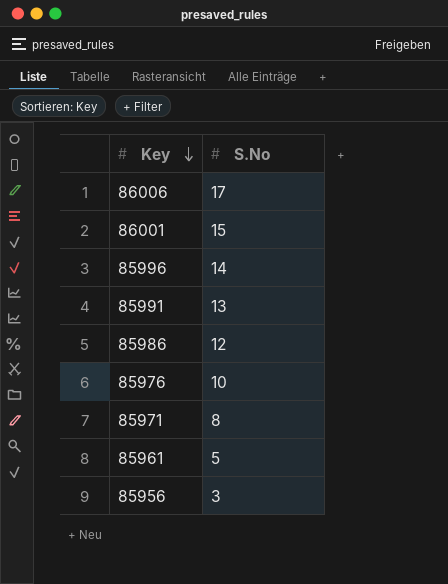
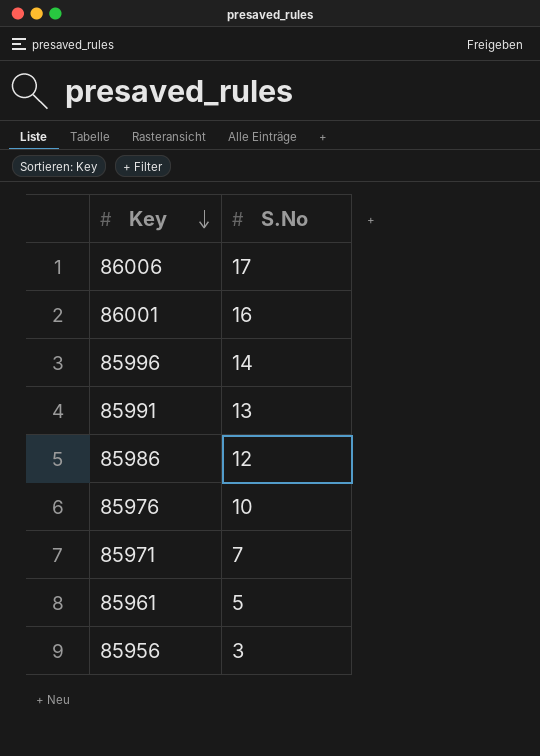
86001 | S.No: 15 -> 16
85971 | S.No: 8 -> 7

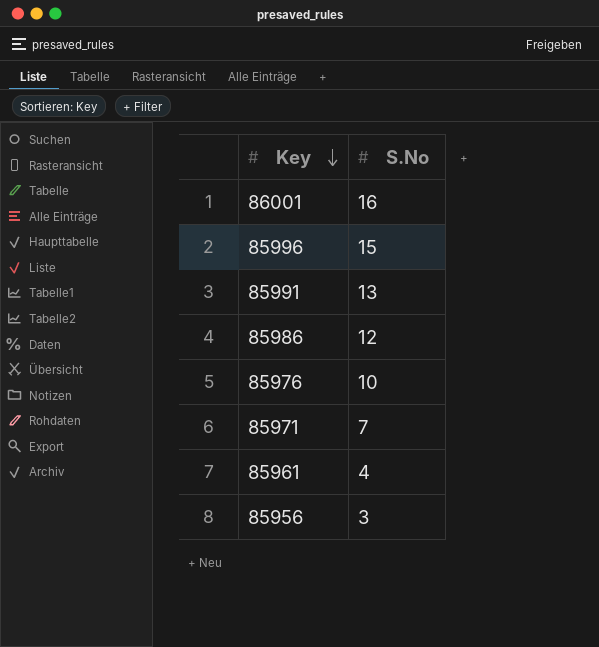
row 86006: 17 -> none
85996 | S.No: 14 -> 15
85961 | S.No: 5 -> 4

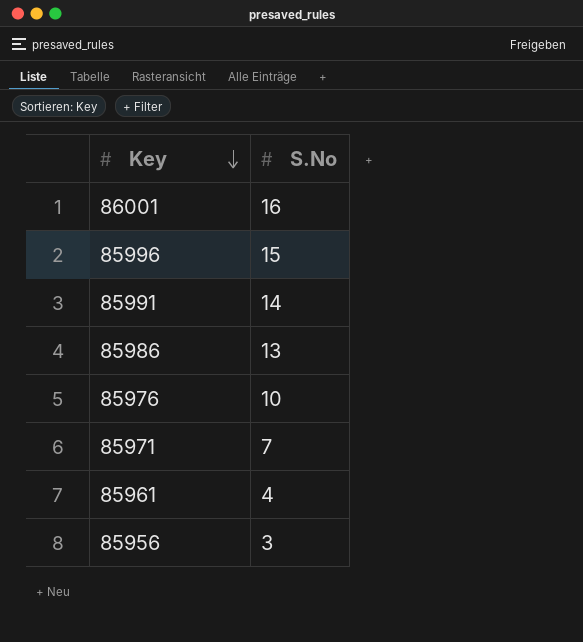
85991 | S.No: 13 -> 14
85986 | S.No: 12 -> 13

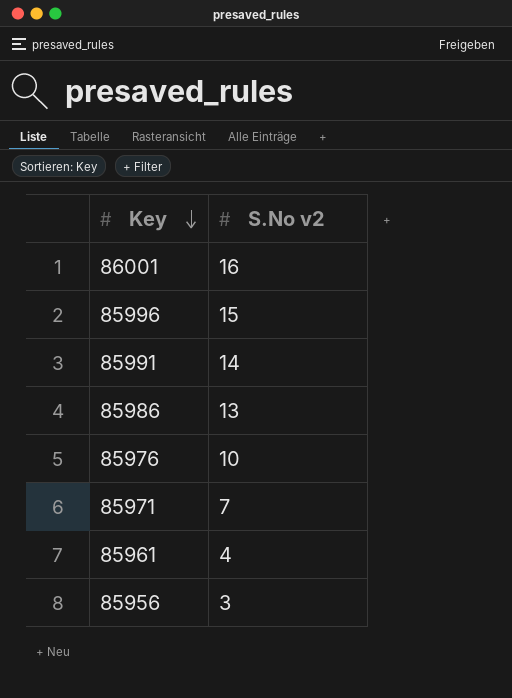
column name: S.No -> S.No v2

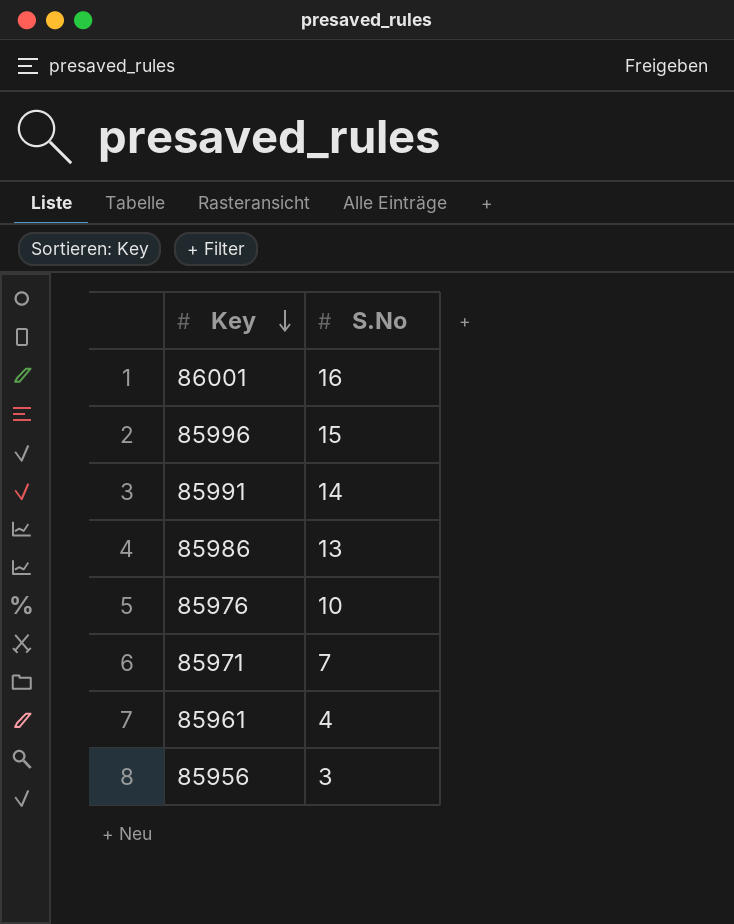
column name: S.No v2 -> S.No

